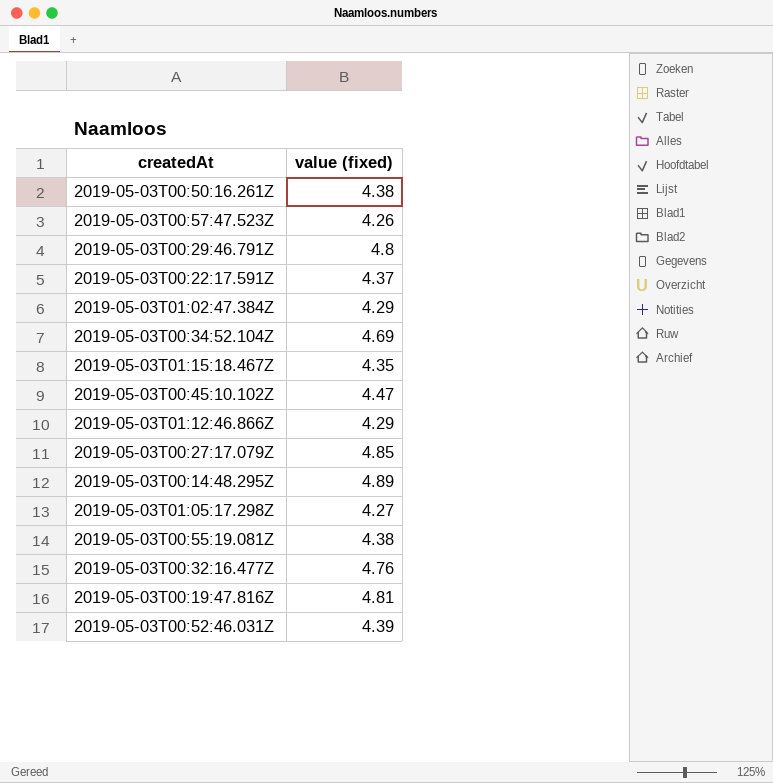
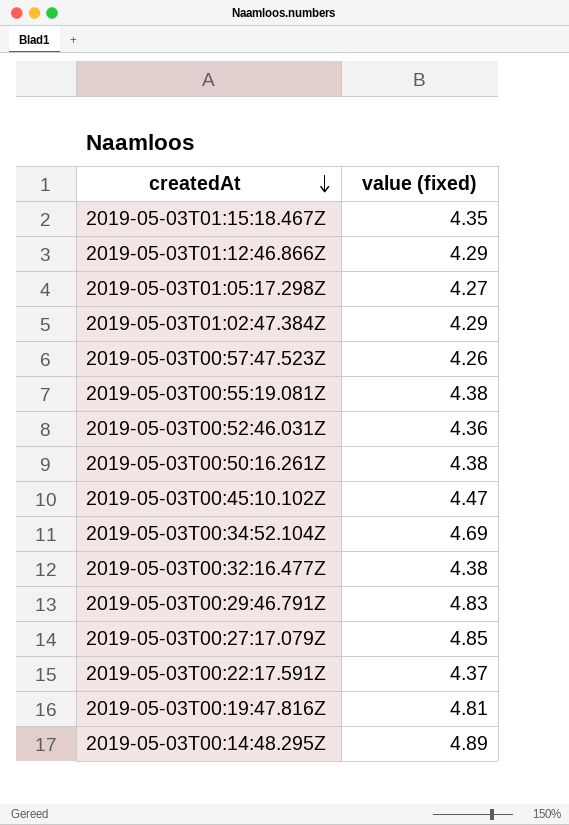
row order: none -> createdAt descending
2019-05-03T00:52:46.031Z | value (fixed): 4.39 -> 4.36
2019-05-03T00:32:16.477Z | value (fixed): 4.76 -> 4.38
2019-05-03T00:29:46.791Z | value (fixed): 4.8 -> 4.83

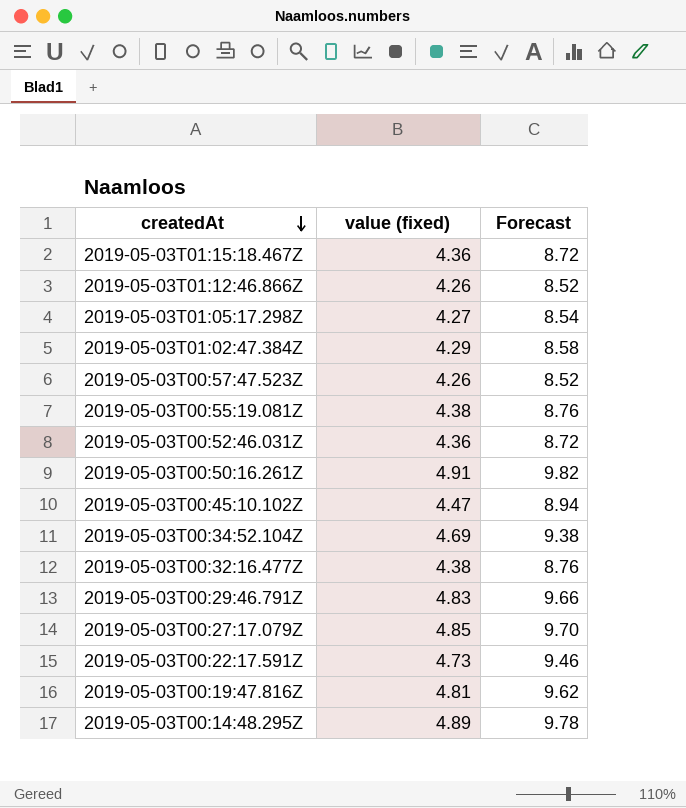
column Forecast | formula: none -> [value (fixed)] * 2
2019-05-03T01:15:18.467Z | value (fixed): 4.35 -> 4.36
2019-05-03T01:12:46.866Z | value (fixed): 4.29 -> 4.26
2019-05-03T00:50:16.261Z | value (fixed): 4.38 -> 4.91
2019-05-03T00:22:17.591Z | value (fixed): 4.37 -> 4.73

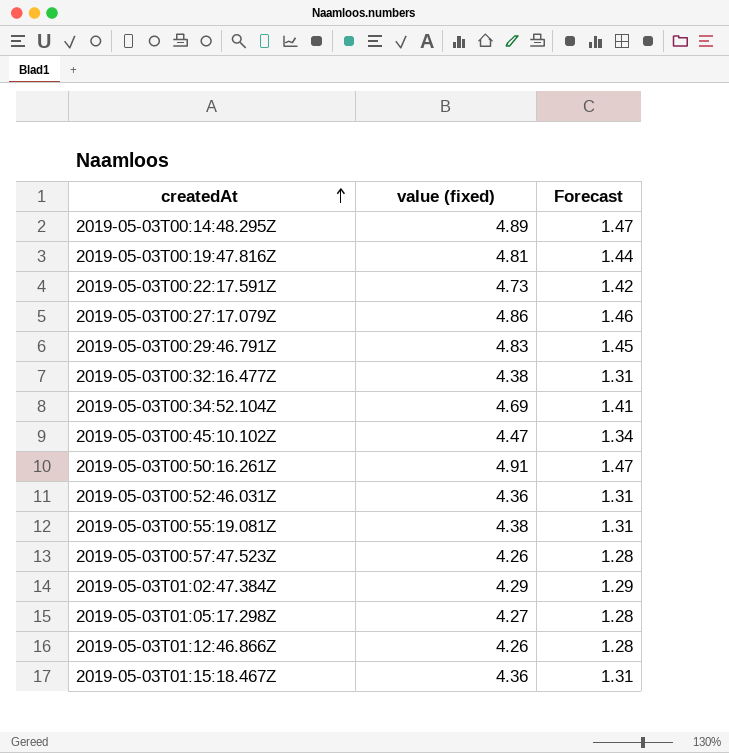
row order: createdAt descending -> createdAt ascending
column Forecast | formula: [value (fixed)] * 2 -> [value (fixed)] * 0.3
2019-05-03T00:27:17.079Z | value (fixed): 4.85 -> 4.86

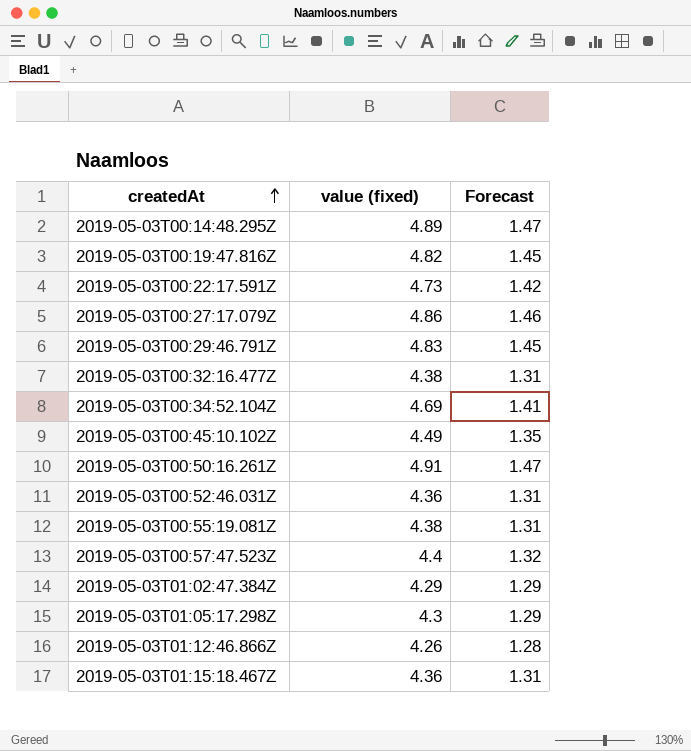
2019-05-03T00:19:47.816Z | value (fixed): 4.81 -> 4.82
2019-05-03T00:19:47.816Z | Forecast: 1.44 -> 1.45
2019-05-03T00:45:10.102Z | value (fixed): 4.47 -> 4.49
2019-05-03T00:45:10.102Z | Forecast: 1.34 -> 1.35
2019-05-03T00:57:47.523Z | value (fixed): 4.26 -> 4.4
2019-05-03T00:57:47.523Z | Forecast: 1.28 -> 1.32
2019-05-03T01:05:17.298Z | value (fixed): 4.27 -> 4.3
2019-05-03T01:05:17.298Z | Forecast: 1.28 -> 1.29

